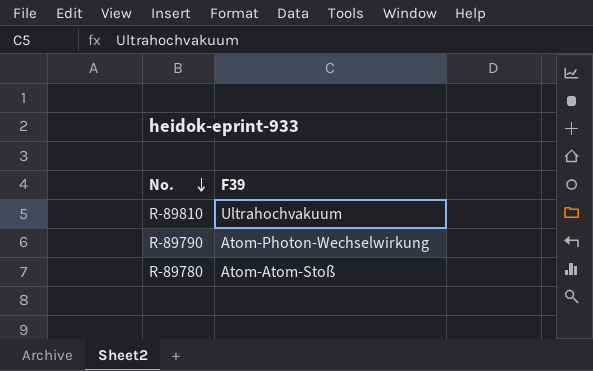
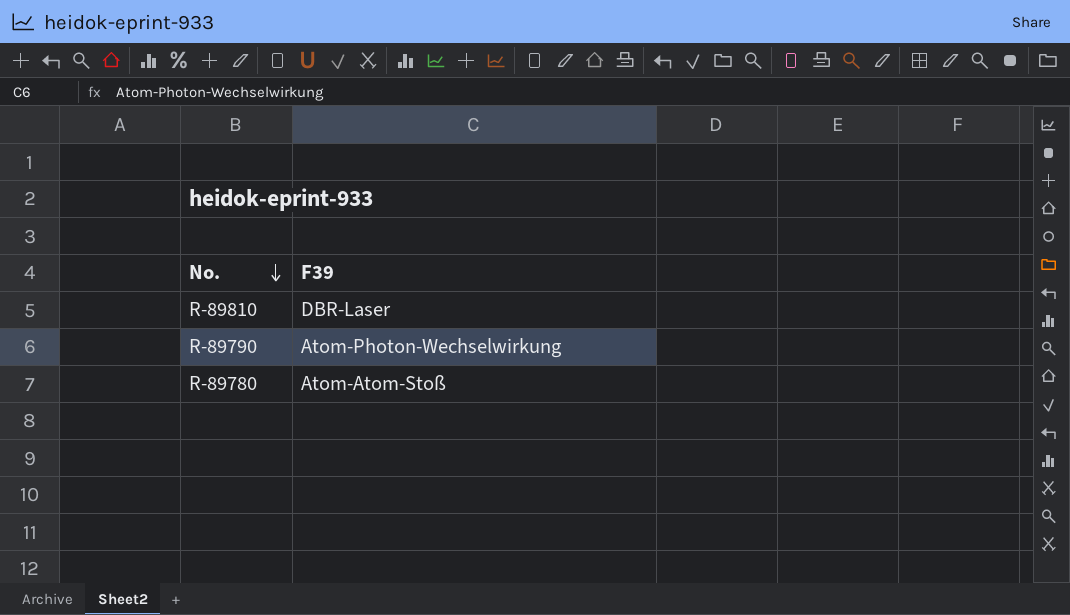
R-89810 | F39: Ultrahochvakuum -> DBR-Laser

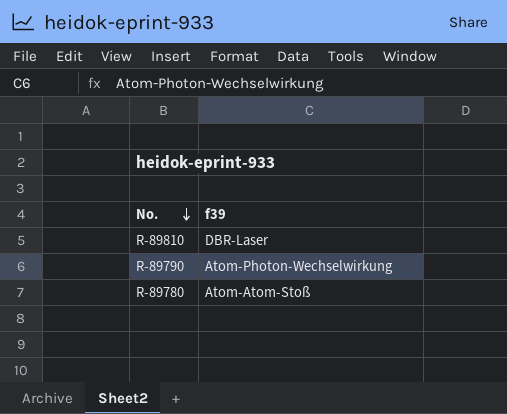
column name: F39 -> f39

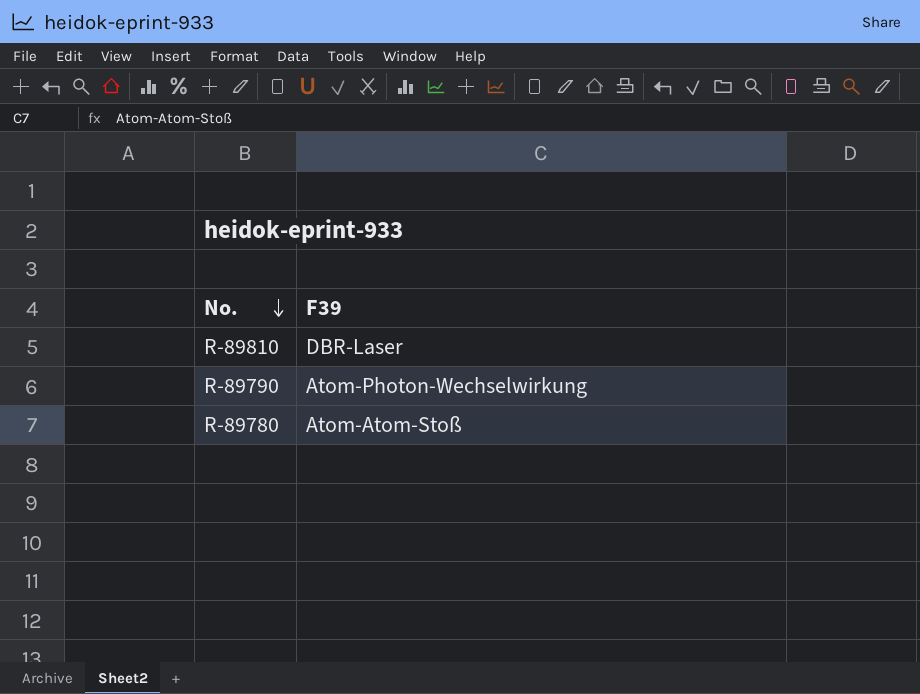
column name: f39 -> F39

